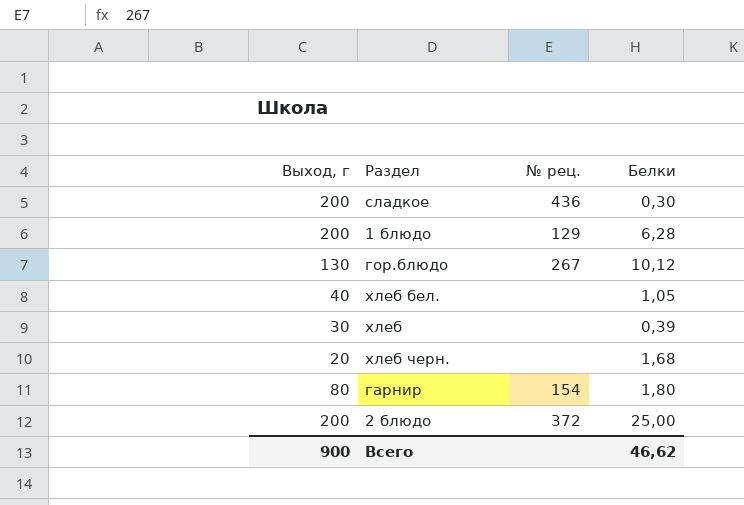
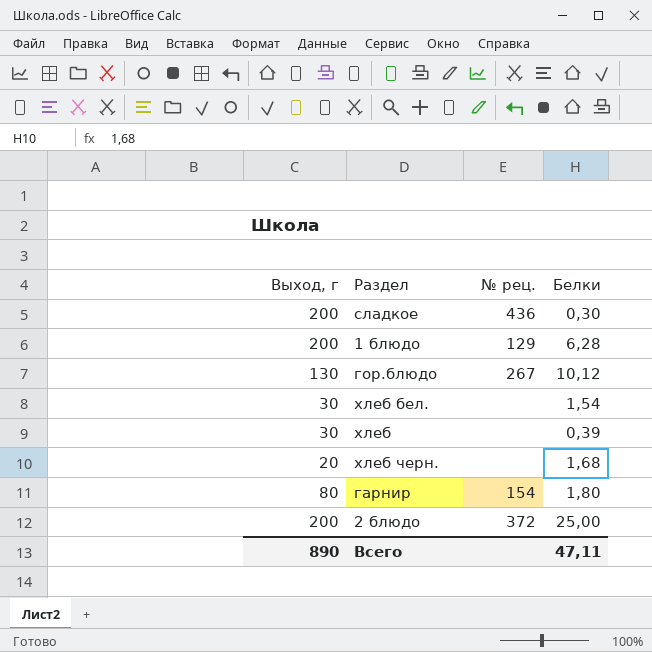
хлеб бел. | Выход, г: 40 -> 30
хлеб бел. | Белки: 1,05 -> 1,54
Всего | Выход, г: 900 -> 890
Всего | Белки: 46,62 -> 47,11

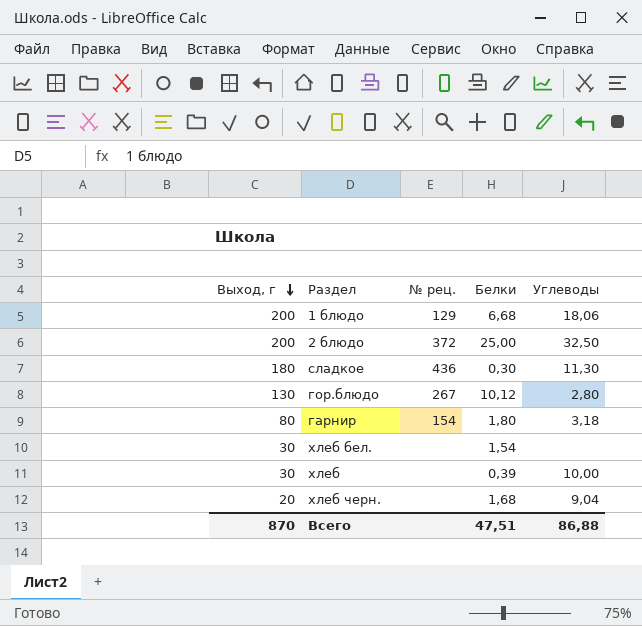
row order: none -> Выход, г descending
column Углеводы | position: none -> 5
1 блюдо | Белки: 6,28 -> 6,68
сладкое | Выход, г: 200 -> 180
Всего | Выход, г: 890 -> 870
Всего | Белки: 47,11 -> 47,51

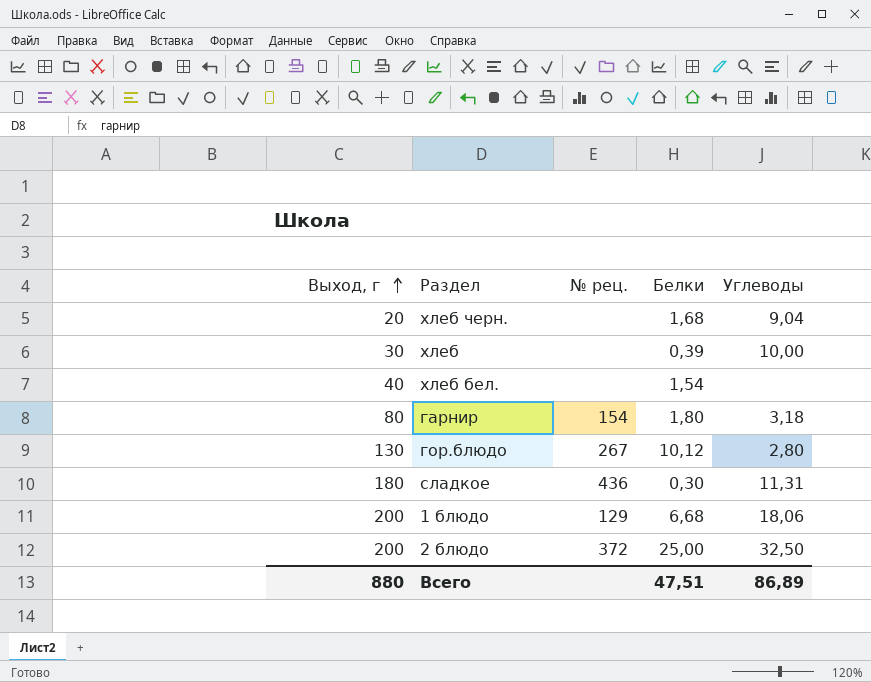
row order: Выход, г descending -> Выход, г ascending
хлеб бел. | Выход, г: 30 -> 40
сладкое | Углеводы: 11,30 -> 11,31
Всего | Выход, г: 870 -> 880
Всего | Углеводы: 86,88 -> 86,89

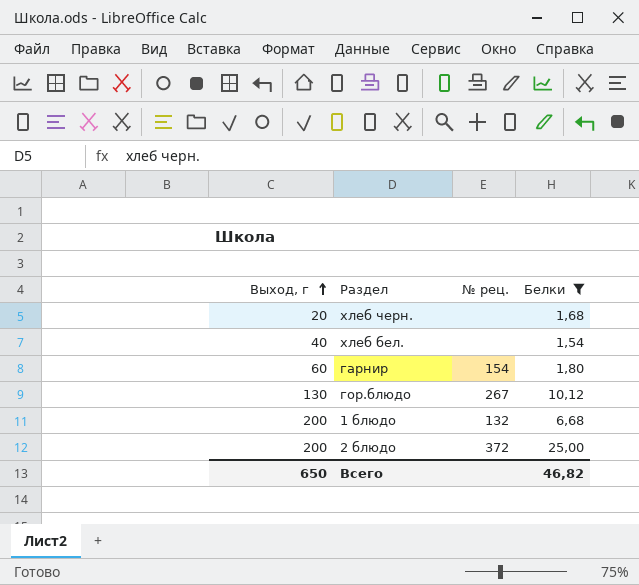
filter: none -> Белки >= 1,54
column Углеводы | position: 5 -> none
гарнир | Выход, г: 80 -> 60
1 блюдо | № рец.: 129 -> 132
Всего | Выход, г: 880 -> 650
Всего | Белки: 47,51 -> 46,82

